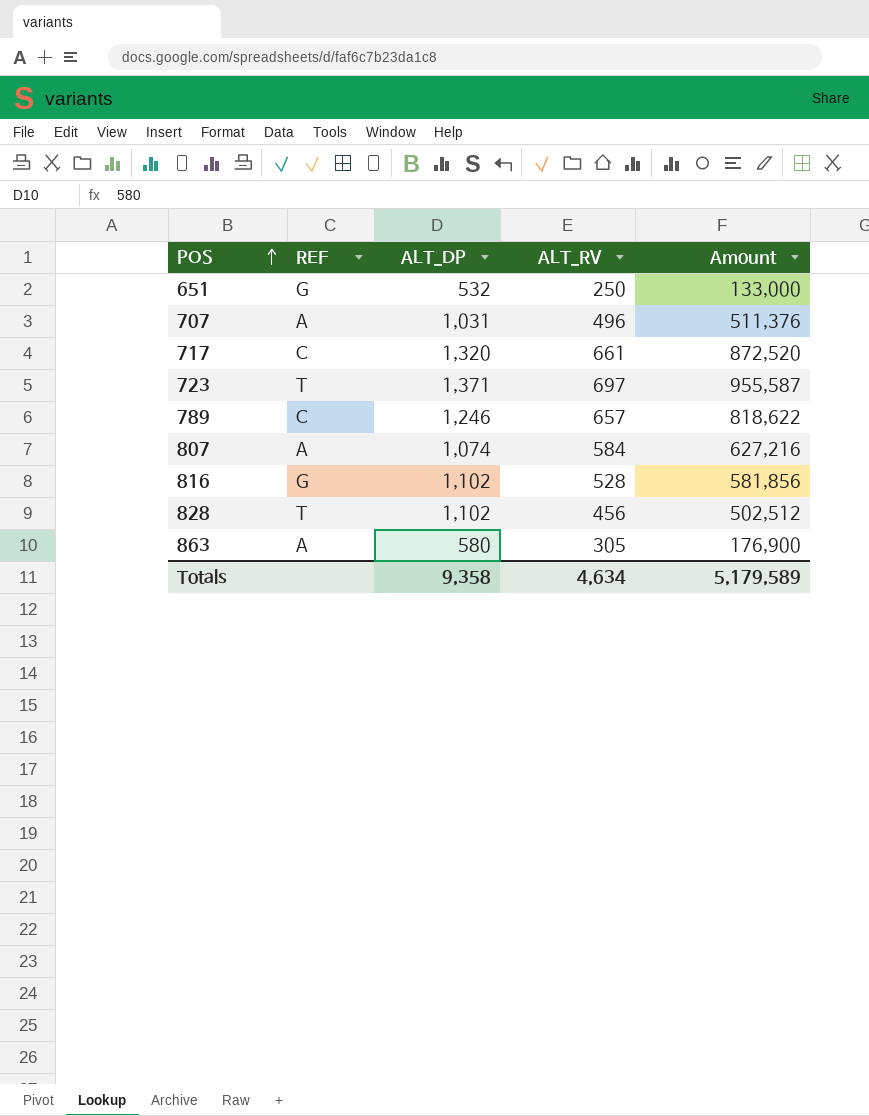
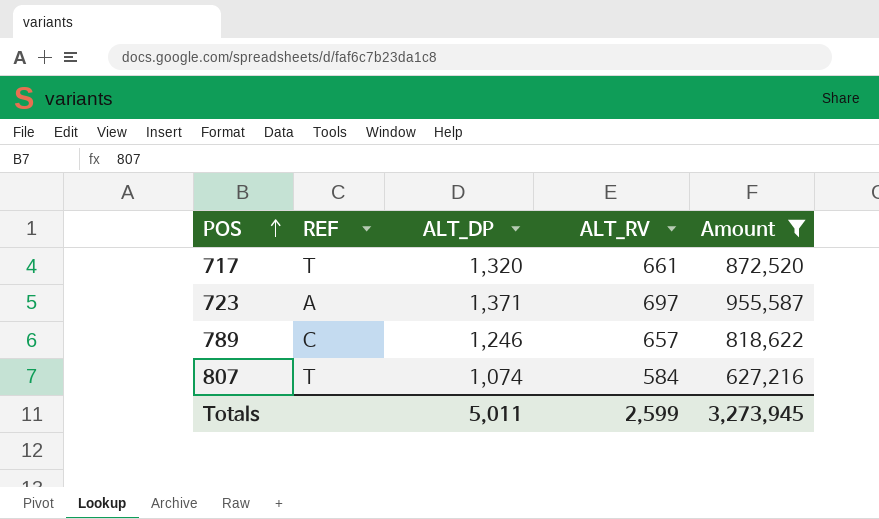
filter: none -> Amount >= 627,216
717 | REF: C -> T
723 | REF: T -> A
807 | REF: A -> T
Totals | ALT_DP: 9,358 -> 5,011
Totals | ALT_RV: 4,634 -> 2,599
Totals | Amount: 5,179,589 -> 3,273,945

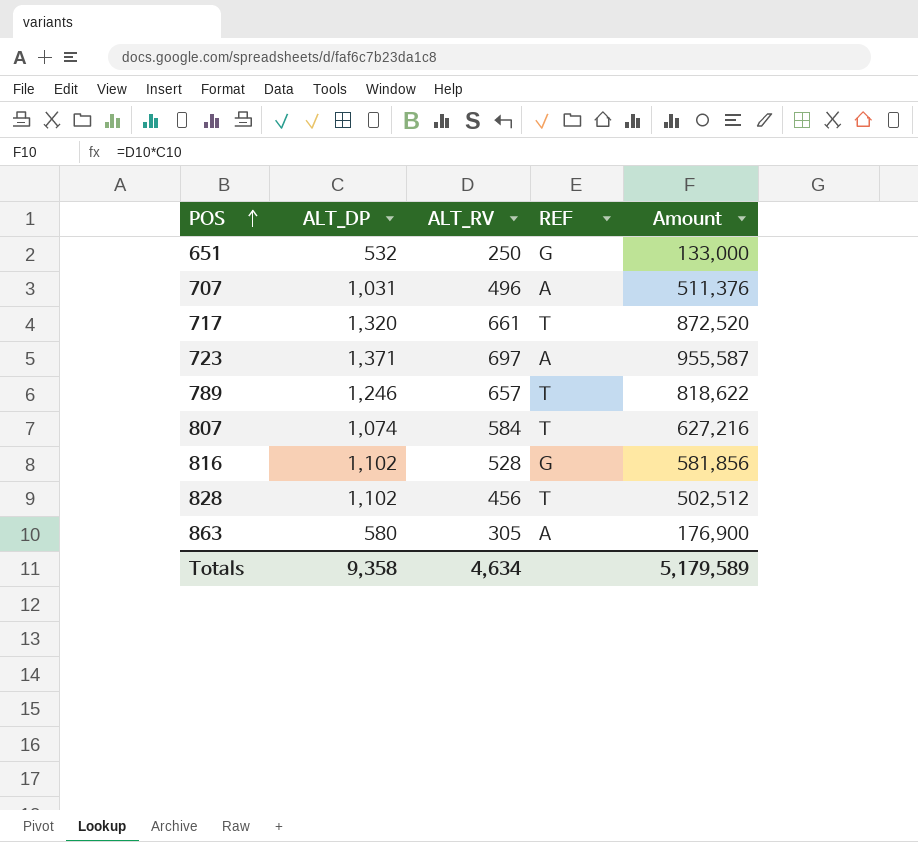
filter: Amount >= 627,216 -> none
column REF | position: 2 -> 4
789 | REF: C -> T
Totals | ALT_DP: 5,011 -> 9,358
Totals | ALT_RV: 2,599 -> 4,634
Totals | Amount: 3,273,945 -> 5,179,589

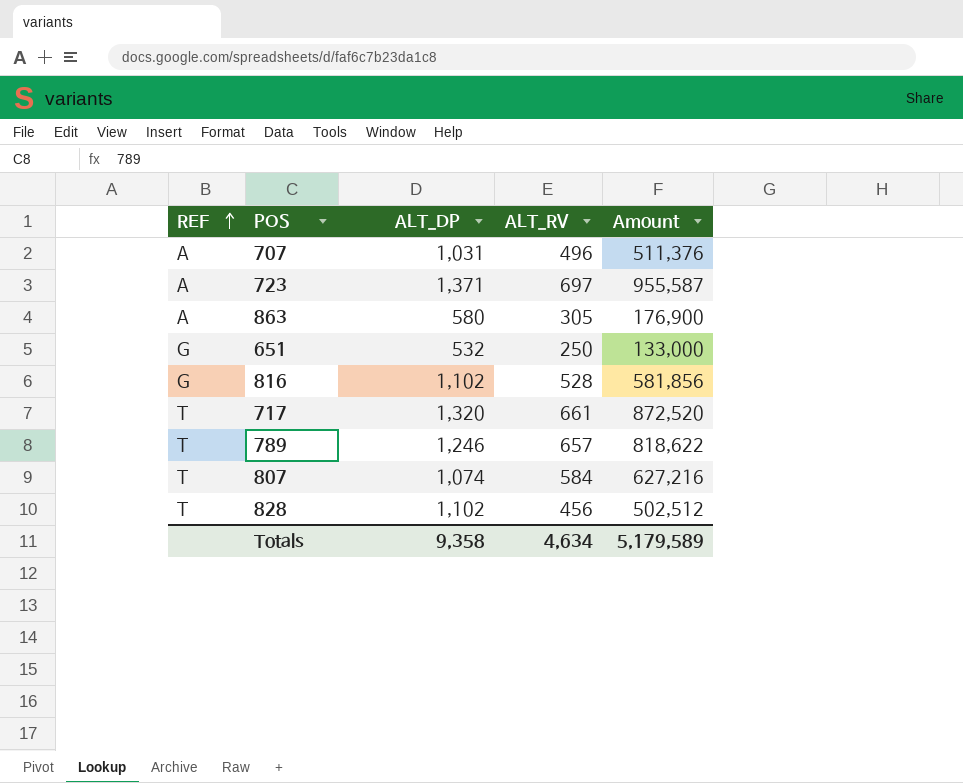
row order: POS ascending -> REF ascending
column REF | position: 4 -> 1

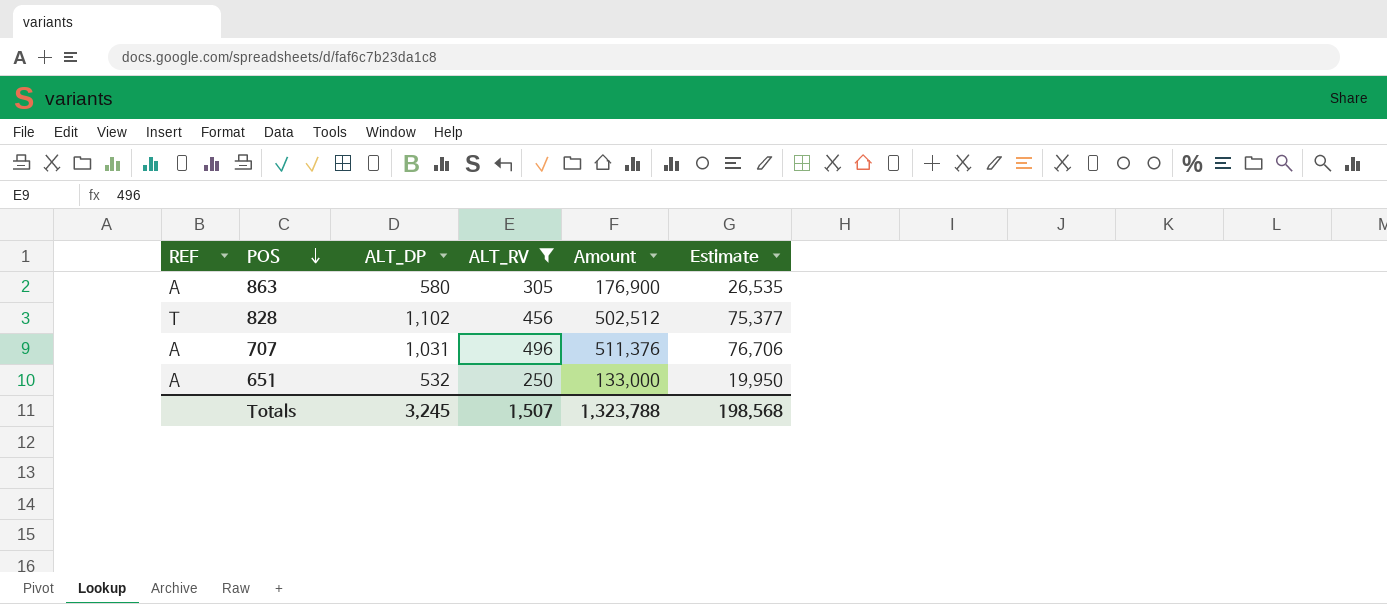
filter: none -> ALT_RV <= 496
row order: REF ascending -> POS descending
column Estimate | formula: none -> [Amount] * 0.15
651 | REF: G -> A
Totals | ALT_DP: 9,358 -> 3,245
Totals | ALT_RV: 4,634 -> 1,507
Totals | Amount: 5,179,589 -> 1,323,788

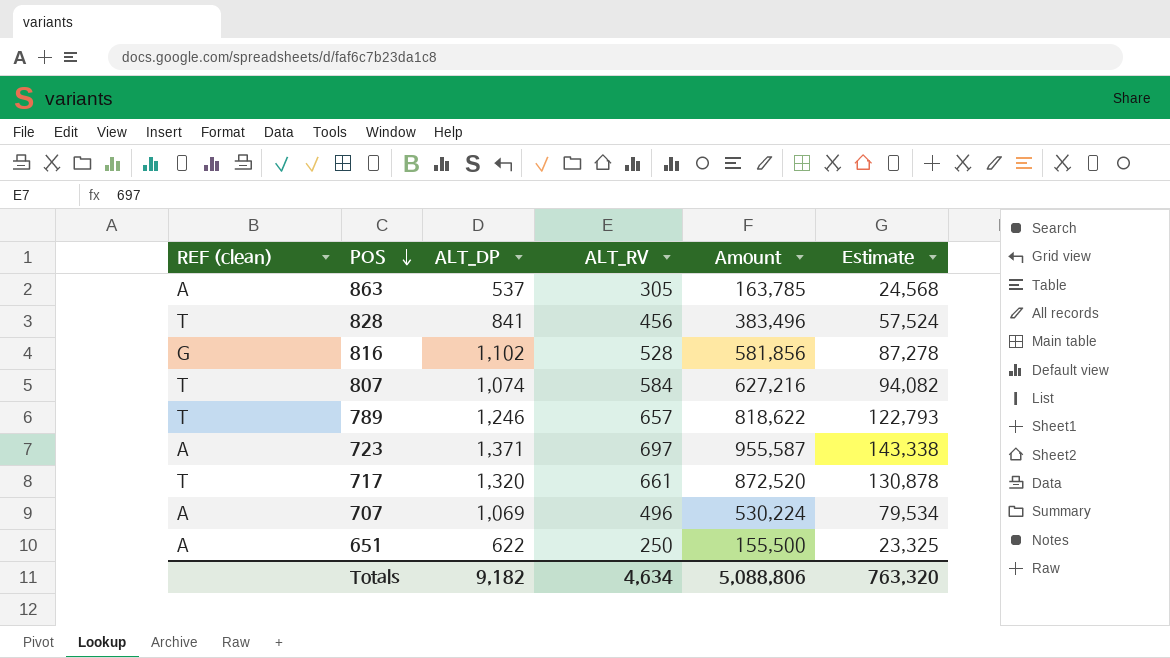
filter: ALT_RV <= 496 -> none
column name: REF -> REF (clean)
863 | ALT_DP: 580 -> 537
863 | Amount: 176,900 -> 163,785
863 | Estimate: 26,535 -> 24,568
828 | ALT_DP: 1,102 -> 841
828 | Amount: 502,512 -> 383,496
828 | Estimate: 75,377 -> 57,524
707 | ALT_DP: 1,031 -> 1,069
707 | Amount: 511,376 -> 530,224
707 | Estimate: 76,706 -> 79,534
651 | ALT_DP: 532 -> 622
651 | Amount: 133,000 -> 155,500
651 | Estimate: 19,950 -> 23,325
Totals | ALT_DP: 3,245 -> 9,182
Totals | ALT_RV: 1,507 -> 4,634
Totals | Amount: 1,323,788 -> 5,088,806
Totals | Estimate: 198,568 -> 763,320

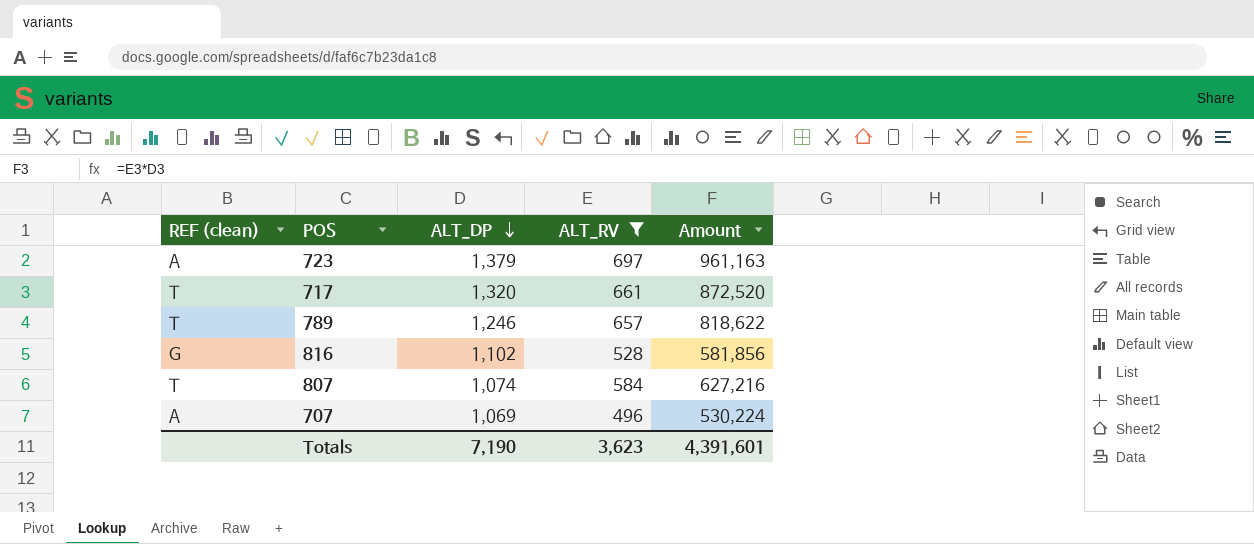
filter: none -> ALT_RV >= 496
row order: POS descending -> ALT_DP descending
column Estimate | formula: [Amount] * 0.15 -> none
723 | ALT_DP: 1,371 -> 1,379
723 | Amount: 955,587 -> 961,163
Totals | ALT_DP: 9,182 -> 7,190
Totals | ALT_RV: 4,634 -> 3,623
Totals | Amount: 5,088,806 -> 4,391,601

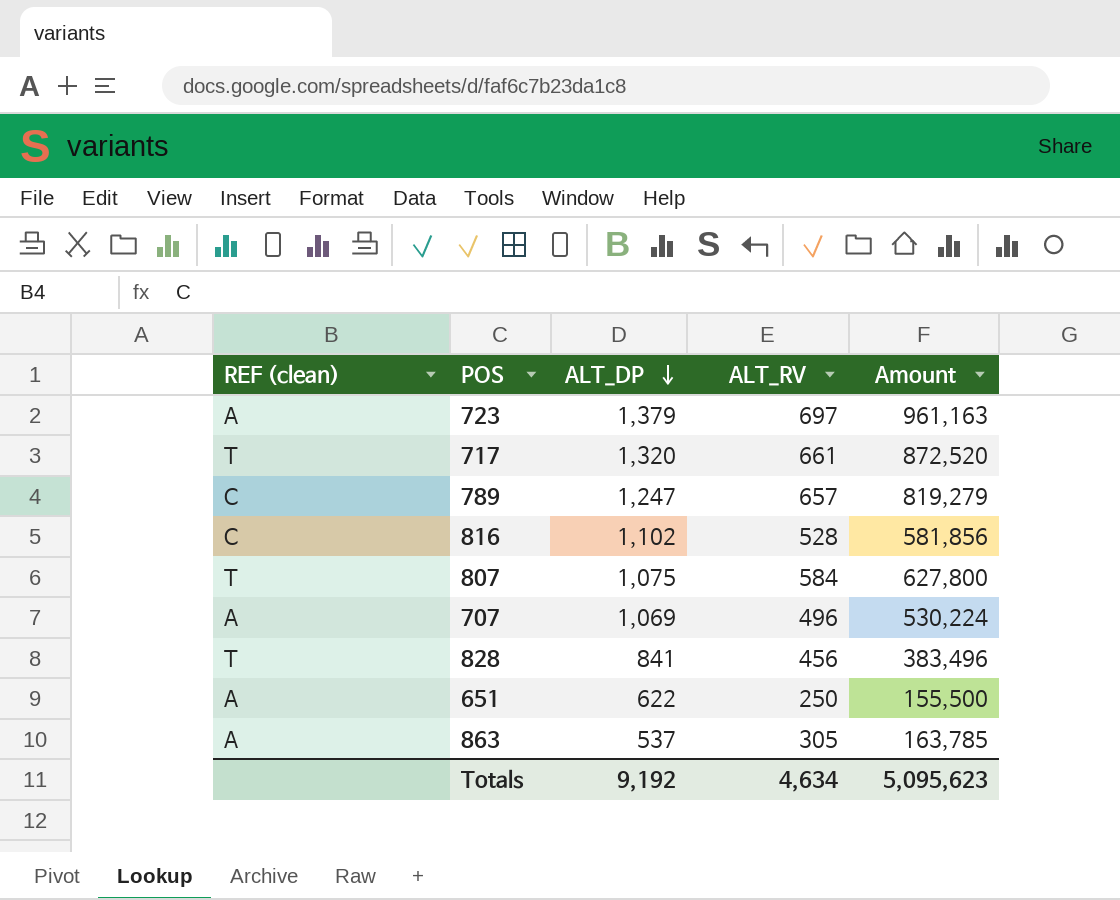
filter: ALT_RV >= 496 -> none
789 | REF (clean): T -> C
789 | ALT_DP: 1,246 -> 1,247
789 | Amount: 818,622 -> 819,279
816 | REF (clean): G -> C
807 | ALT_DP: 1,074 -> 1,075
807 | Amount: 627,216 -> 627,800
Totals | ALT_DP: 7,190 -> 9,192
Totals | ALT_RV: 3,623 -> 4,634
Totals | Amount: 4,391,601 -> 5,095,623

